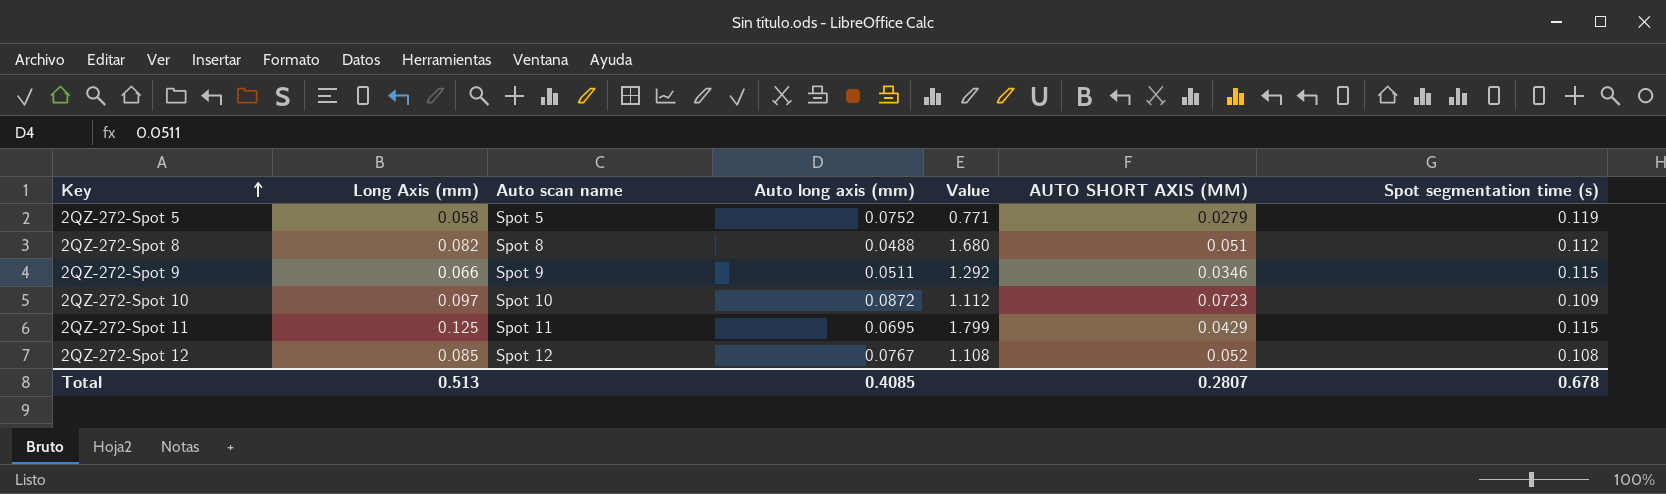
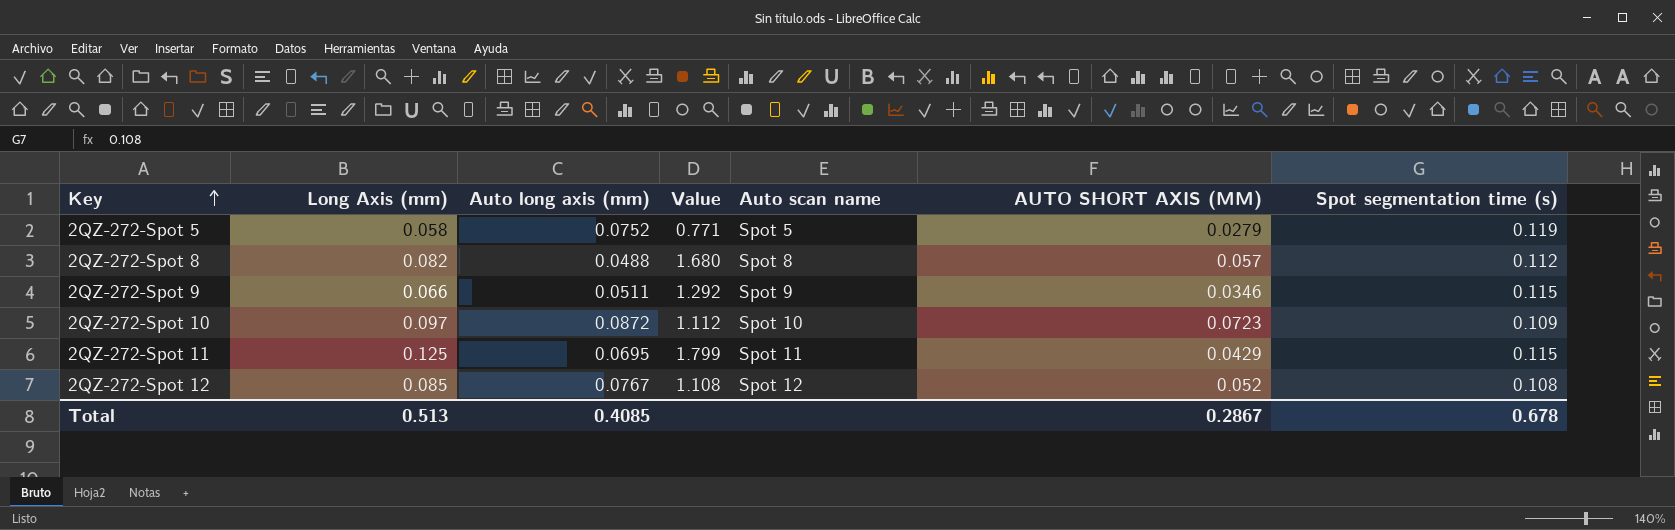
column Auto scan name | position: 3 -> 5
2QZ-272-Spot 8 | AUTO SHORT AXIS (MM): 0.051 -> 0.057
Total | AUTO SHORT AXIS (MM): 0.2807 -> 0.2867

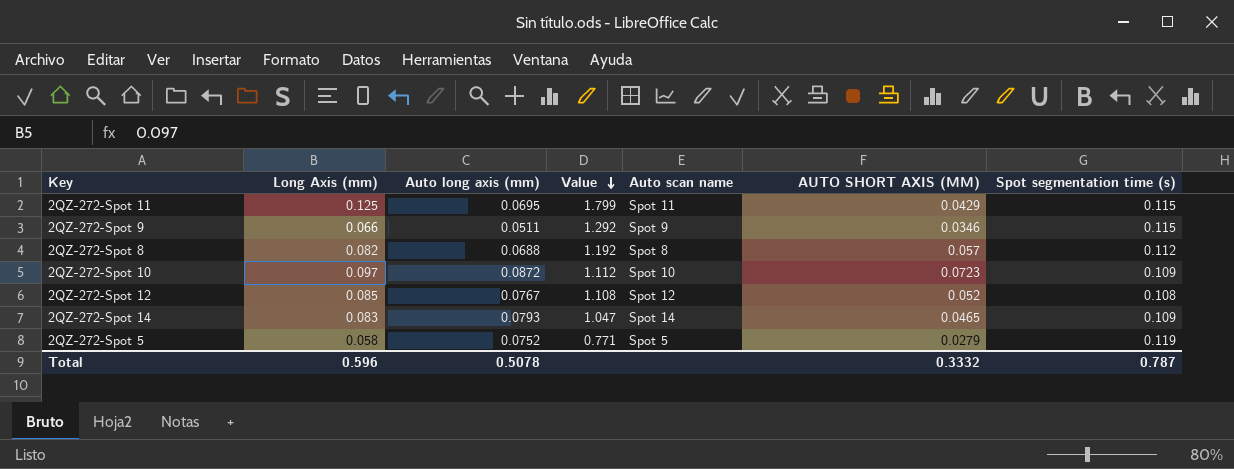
row order: Key ascending -> Value descending
2QZ-272-Spot 8 | Auto long axis (mm): 0.0488 -> 0.0688
2QZ-272-Spot 8 | Value: 1.680 -> 1.192
row 2QZ-272-Spot 14: none -> 0.083 | 0.0793 | 1.047 | Spot 14 | 0.0465 | 0.109
Total | Long Axis (mm): 0.513 -> 0.596
Total | Auto long axis (mm): 0.4085 -> 0.5078
Total | AUTO SHORT AXIS (MM): 0.2867 -> 0.3332
Total | Spot segmentation time (s): 0.678 -> 0.787

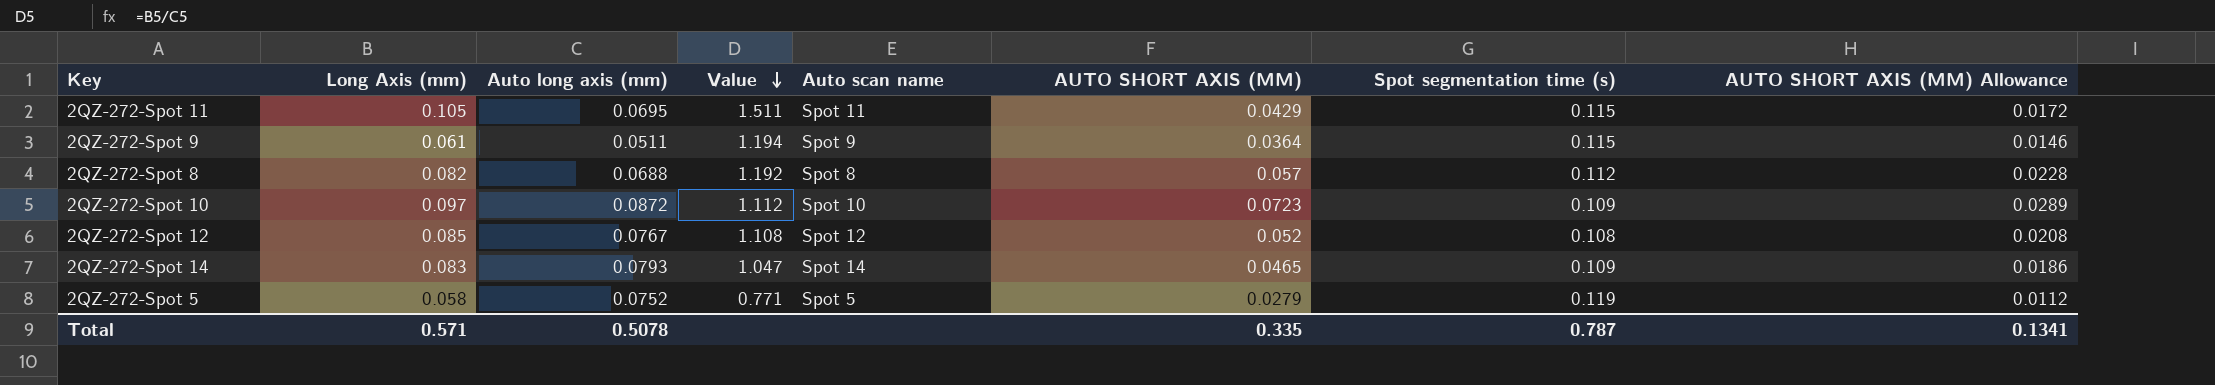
column AUTO SHORT AXIS (MM) Allowance | formula: none -> [AUTO SHORT AXIS (MM)] * 0.4
2QZ-272-Spot 11 | Long Axis (mm): 0.125 -> 0.105
2QZ-272-Spot 11 | Value: 1.799 -> 1.511
2QZ-272-Spot 9 | Long Axis (mm): 0.066 -> 0.061
2QZ-272-Spot 9 | Value: 1.292 -> 1.194
2QZ-272-Spot 9 | AUTO SHORT AXIS (MM): 0.0346 -> 0.0364
Total | Long Axis (mm): 0.596 -> 0.571
Total | AUTO SHORT AXIS (MM): 0.3332 -> 0.335

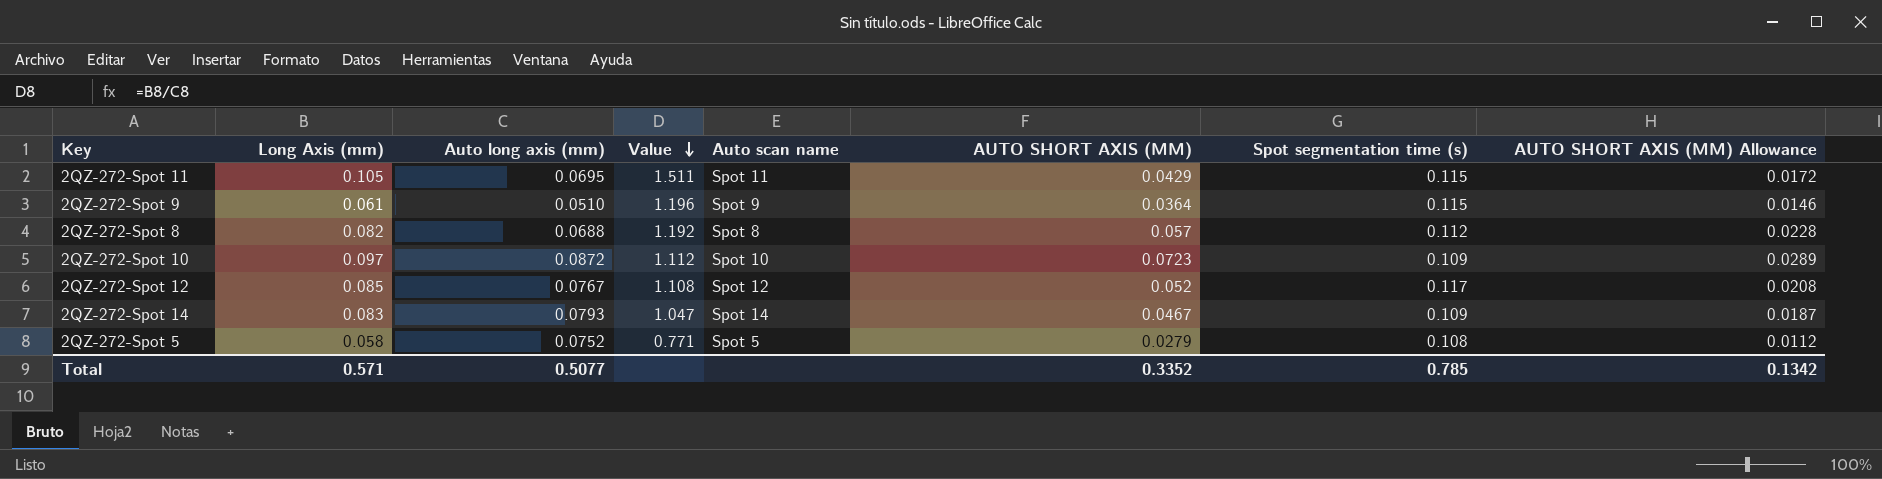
2QZ-272-Spot 9 | Auto long axis (mm): 0.0511 -> 0.0510
2QZ-272-Spot 9 | Value: 1.194 -> 1.196
2QZ-272-Spot 12 | Spot segmentation time (s): 0.108 -> 0.117
2QZ-272-Spot 14 | AUTO SHORT AXIS (MM): 0.0465 -> 0.0467
2QZ-272-Spot 14 | AUTO SHORT AXIS (MM) Allowance: 0.0186 -> 0.0187
2QZ-272-Spot 5 | Spot segmentation time (s): 0.119 -> 0.108
Total | Auto long axis (mm): 0.5078 -> 0.5077
Total | AUTO SHORT AXIS (MM): 0.335 -> 0.3352
Total | Spot segmentation time (s): 0.787 -> 0.785
Total | AUTO SHORT AXIS (MM) Allowance: 0.1341 -> 0.1342

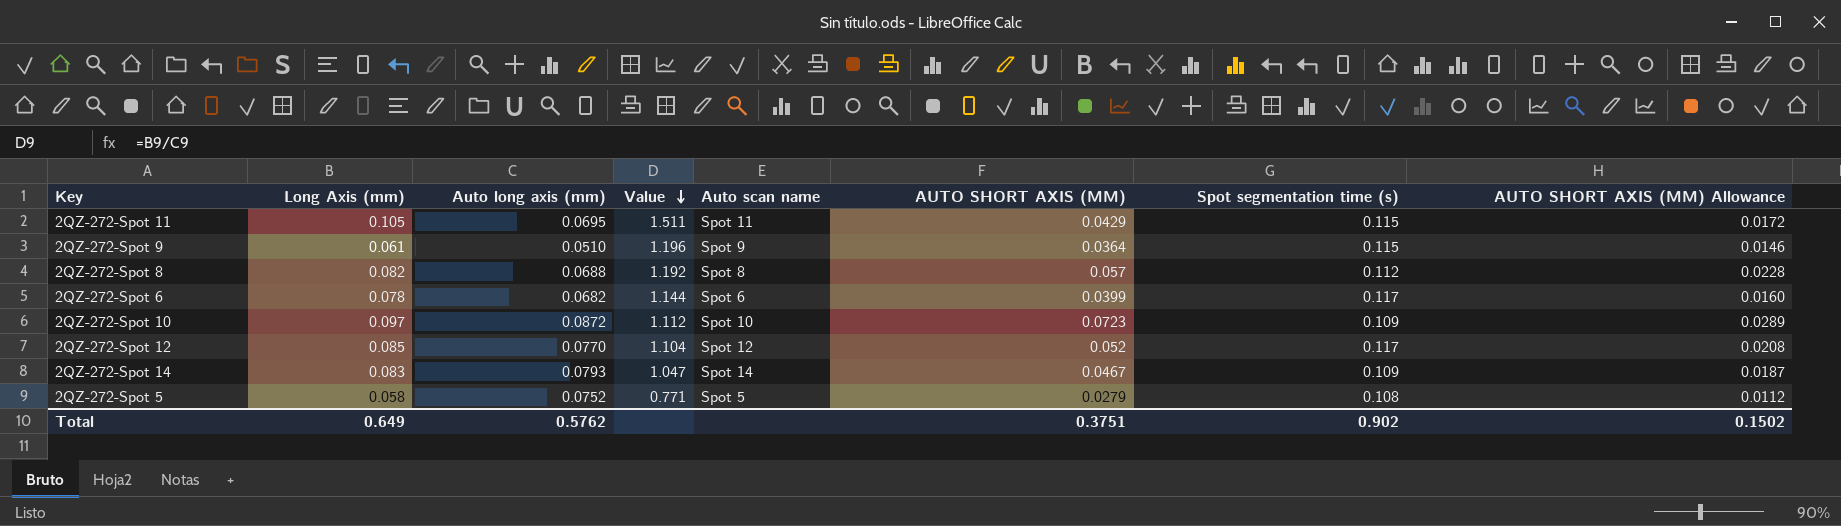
row 2QZ-272-Spot 6: none -> 0.078 | 0.0682 | 1.144 | Spot 6 | 0.0399 | 0.117 | 0.0160
2QZ-272-Spot 12 | Auto long axis (mm): 0.0767 -> 0.0770
2QZ-272-Spot 12 | Value: 1.108 -> 1.104
Total | Long Axis (mm): 0.571 -> 0.649
Total | Auto long axis (mm): 0.5077 -> 0.5762
Total | AUTO SHORT AXIS (MM): 0.3352 -> 0.3751
Total | Spot segmentation time (s): 0.785 -> 0.902
Total | AUTO SHORT AXIS (MM) Allowance: 0.1342 -> 0.1502

